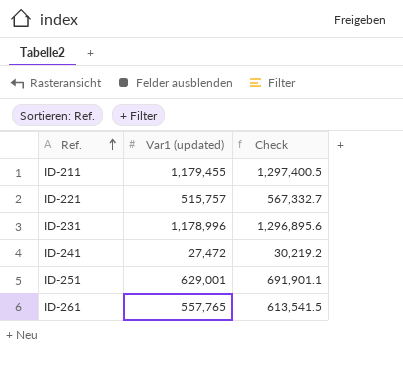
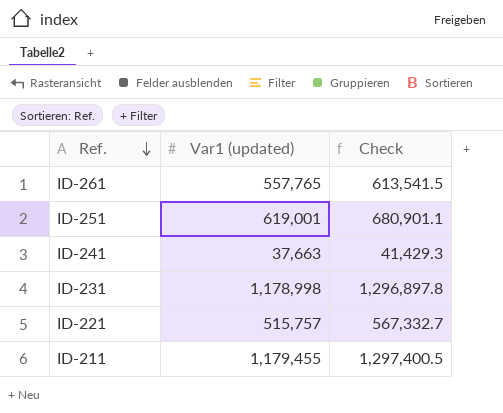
row order: Ref. ascending -> Ref. descending
ID-251 | Var1 (updated): 629,001 -> 619,001
ID-251 | Check: 691,901.1 -> 680,901.1
ID-241 | Var1 (updated): 27,472 -> 37,663
ID-241 | Check: 30,219.2 -> 41,429.3
ID-231 | Var1 (updated): 1,178,996 -> 1,178,998
ID-231 | Check: 1,296,895.6 -> 1,296,897.8

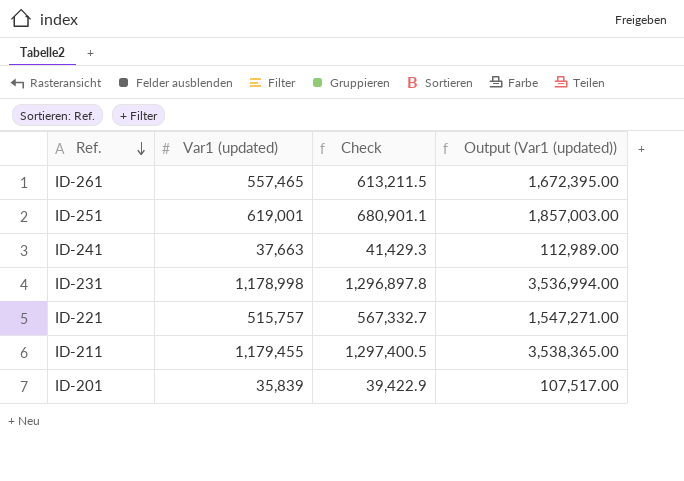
column Output (Var1 (updated)) | formula: none -> [Var1 (updated)] * 3
ID-261 | Var1 (updated): 557,765 -> 557,465
ID-261 | Check: 613,541.5 -> 613,211.5
row ID-201: none -> 35,839 | 39,422.9 | 107,517.00

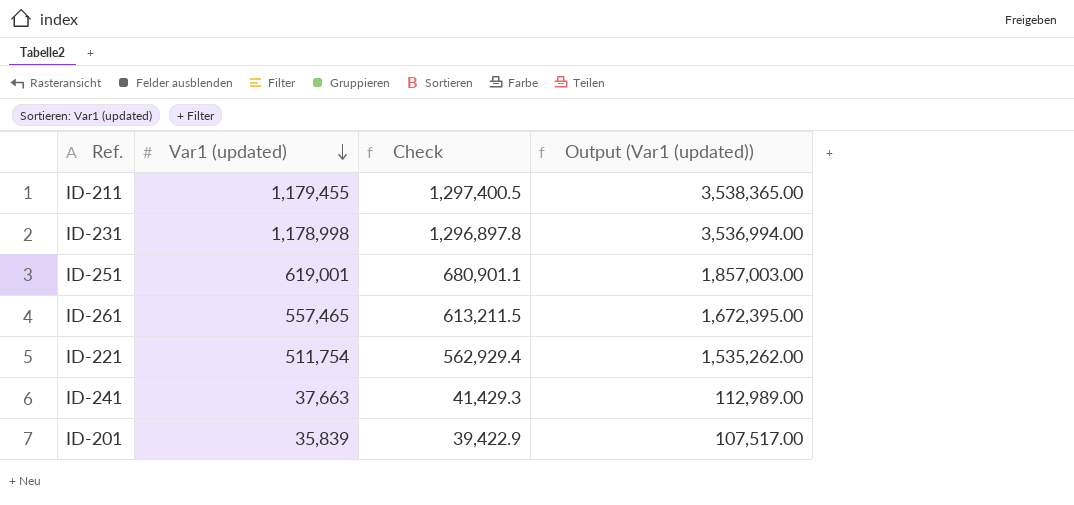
row order: Ref. descending -> Var1 (updated) descending
ID-221 | Var1 (updated): 515,757 -> 511,754
ID-221 | Check: 567,332.7 -> 562,929.4
ID-221 | Output (Var1 (updated)): 1,547,271.00 -> 1,535,262.00

